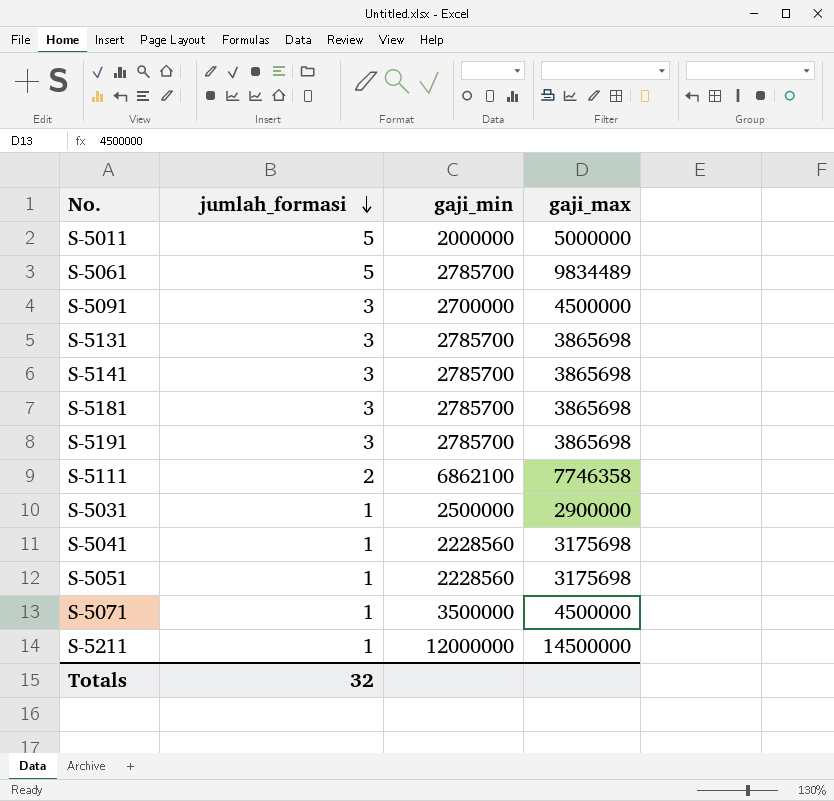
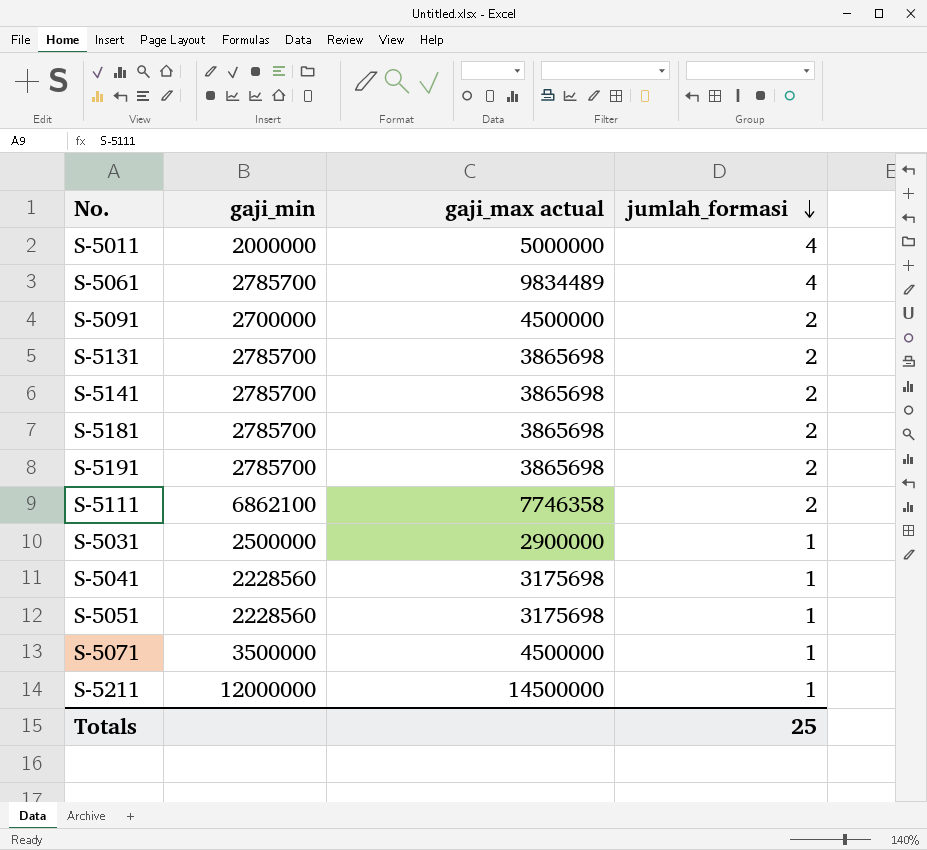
column name: gaji_max -> gaji_max actual
column jumlah_formasi | position: 2 -> 4
S-5011 | jumlah_formasi: 5 -> 4
S-5061 | jumlah_formasi: 5 -> 4
S-5091 | jumlah_formasi: 3 -> 2
S-5131 | jumlah_formasi: 3 -> 2
S-5141 | jumlah_formasi: 3 -> 2
S-5181 | jumlah_formasi: 3 -> 2
S-5191 | jumlah_formasi: 3 -> 2
Totals | jumlah_formasi: 32 -> 25

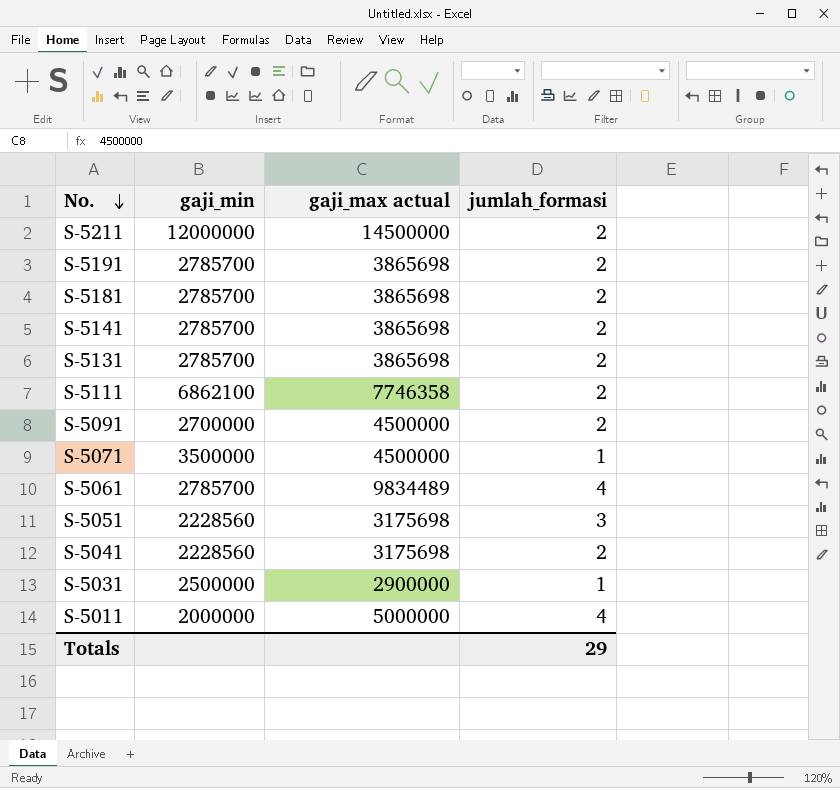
row order: jumlah_formasi descending -> No. descending
S-5211 | jumlah_formasi: 1 -> 2
S-5051 | jumlah_formasi: 1 -> 3
S-5041 | jumlah_formasi: 1 -> 2
Totals | jumlah_formasi: 25 -> 29

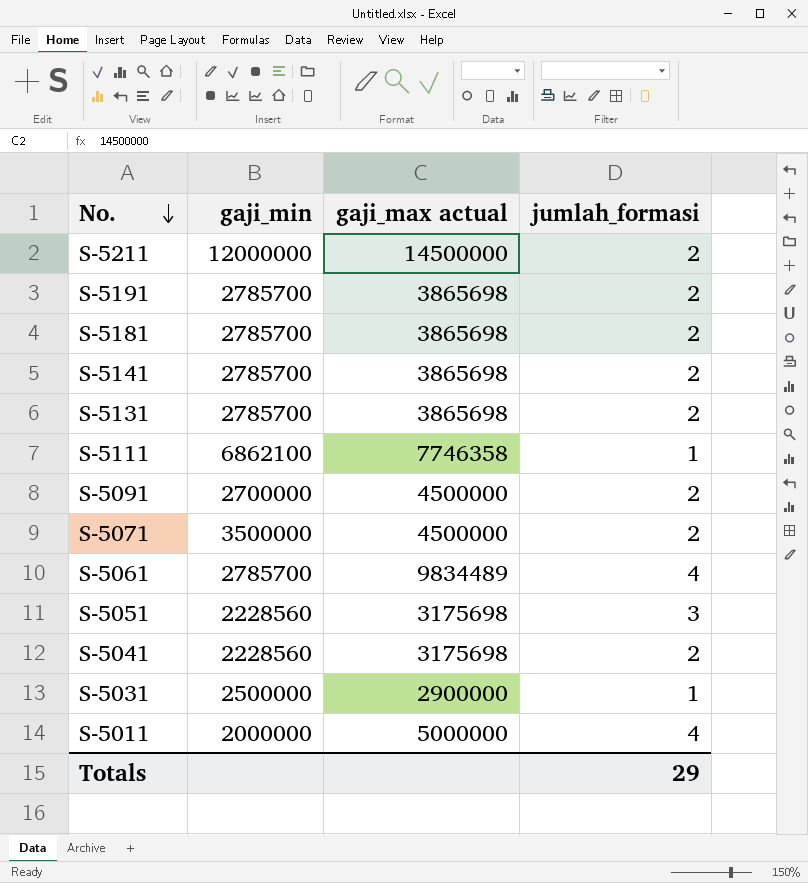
S-5111 | jumlah_formasi: 2 -> 1
S-5071 | jumlah_formasi: 1 -> 2

